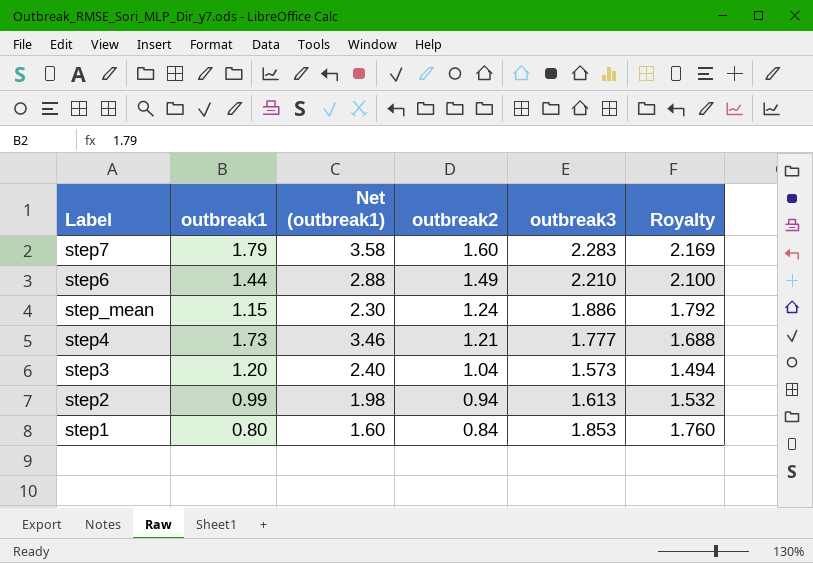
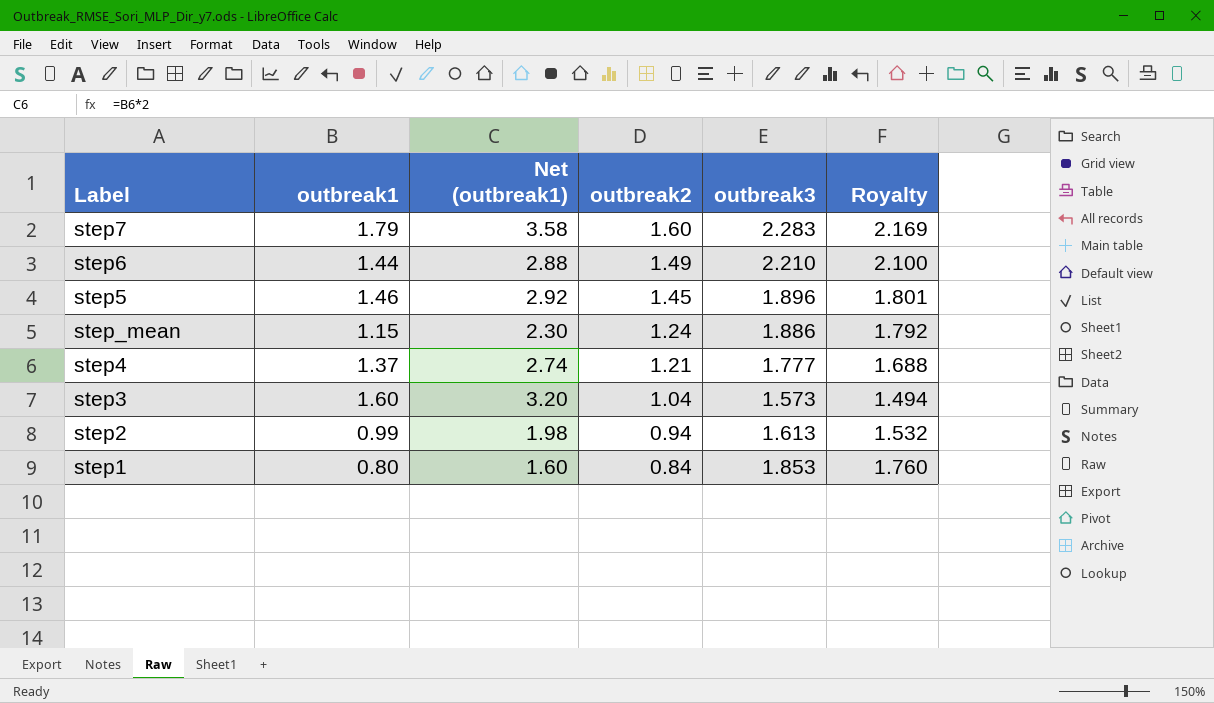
row step5: none -> 1.46 | 2.92 | 1.45 | 1.896 | 1.801
step4 | outbreak1: 1.73 -> 1.37
step4 | Net (outbreak1): 3.46 -> 2.74
step3 | outbreak1: 1.20 -> 1.60
step3 | Net (outbreak1): 2.40 -> 3.20

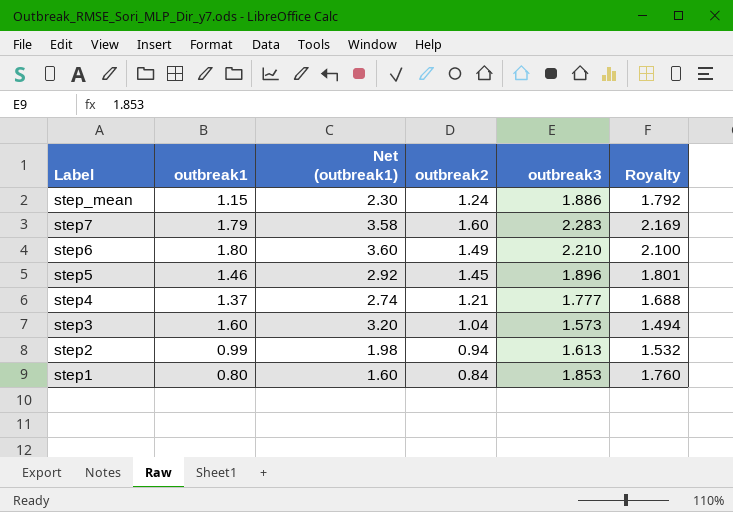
row order: outbreak2 descending -> Label descending
step6 | outbreak1: 1.44 -> 1.80
step6 | Net (outbreak1): 2.88 -> 3.60

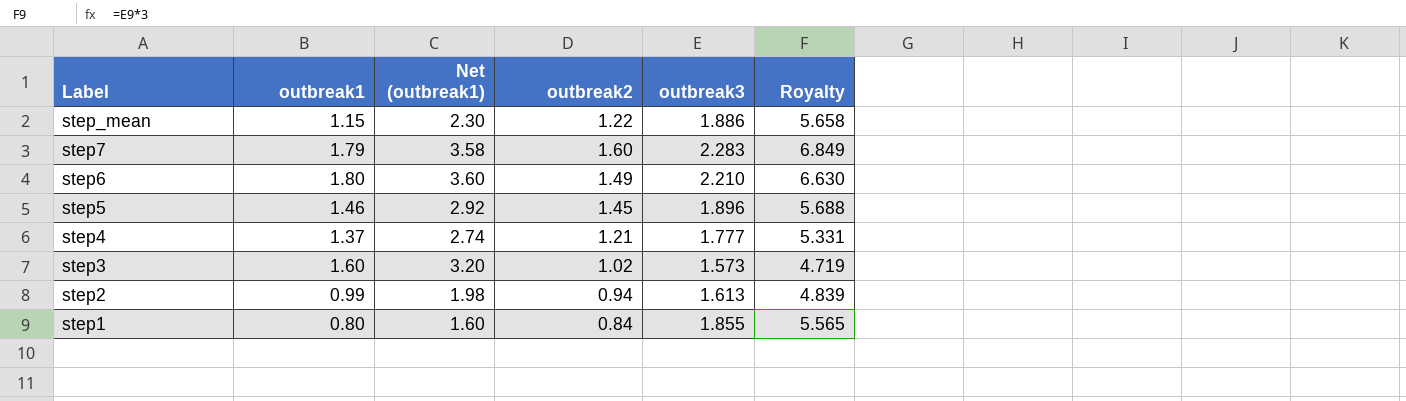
column Royalty | formula: [outbreak3] * 0.95 -> [outbreak3] * 3
step_mean | outbreak2: 1.24 -> 1.22
step3 | outbreak2: 1.04 -> 1.02
step1 | outbreak3: 1.853 -> 1.855

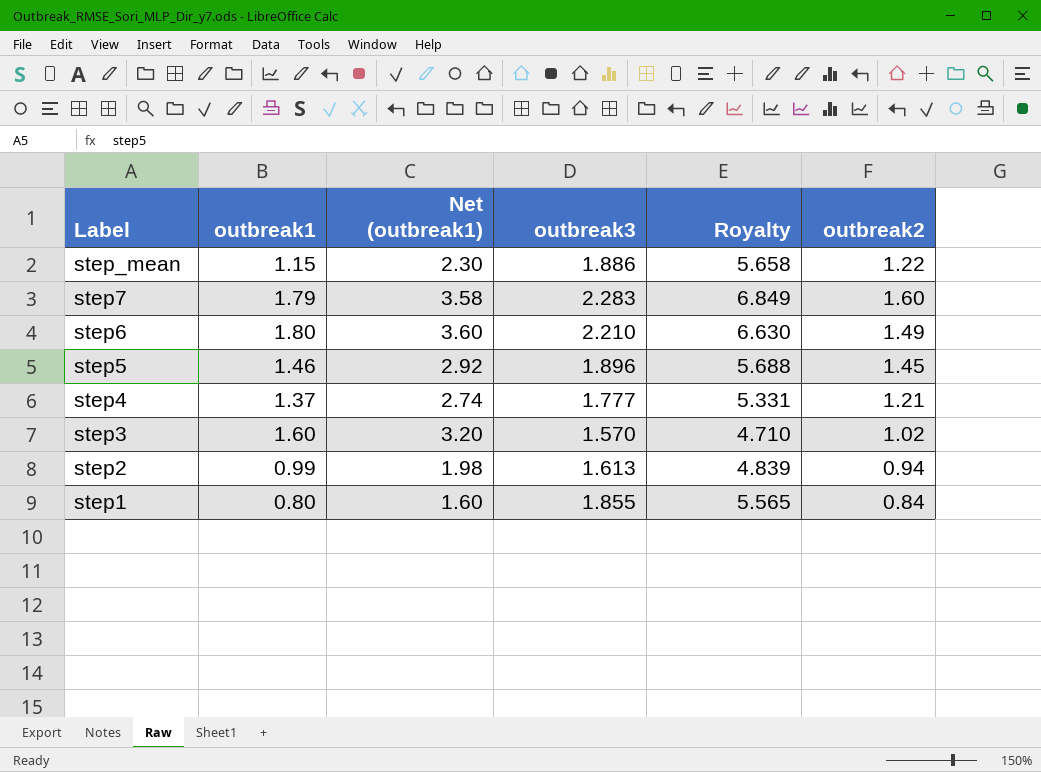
column outbreak2 | position: 4 -> 6
step3 | outbreak3: 1.573 -> 1.570
step3 | Royalty: 4.719 -> 4.710

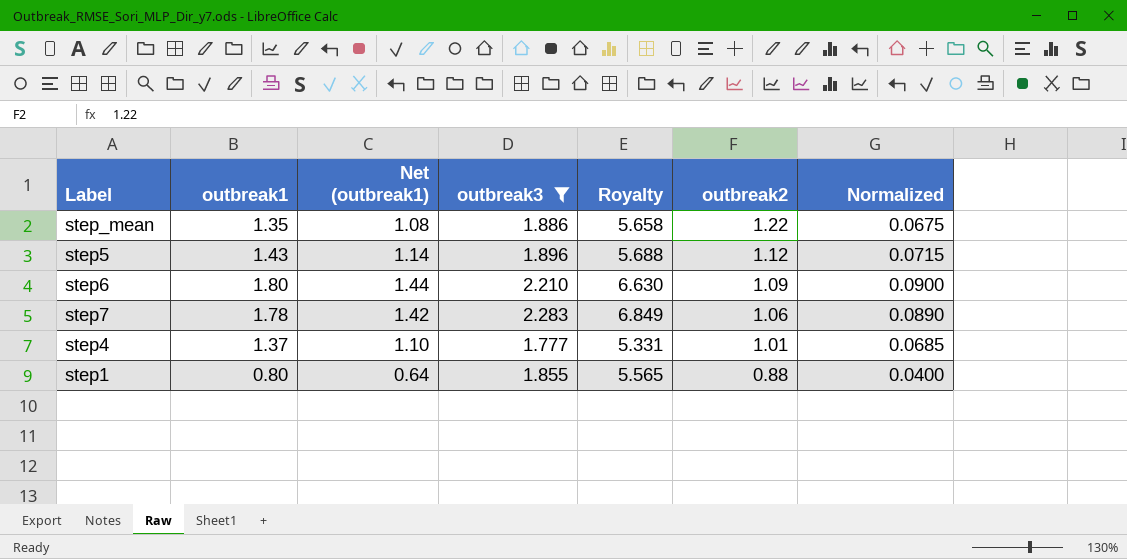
filter: none -> outbreak3 >= 1.777
row order: Label descending -> outbreak2 descending
column Net (outbreak1) | formula: [outbreak1] * 2 -> [outbreak1] * 0.8
column Normalized | formula: none -> [outbreak1] * 0.05
step_mean | outbreak1: 1.15 -> 1.35
step5 | outbreak1: 1.46 -> 1.43
step5 | outbreak2: 1.45 -> 1.12
step6 | outbreak2: 1.49 -> 1.09
step7 | outbreak1: 1.79 -> 1.78
step7 | outbreak2: 1.60 -> 1.06
step4 | outbreak2: 1.21 -> 1.01
step1 | outbreak2: 0.84 -> 0.88

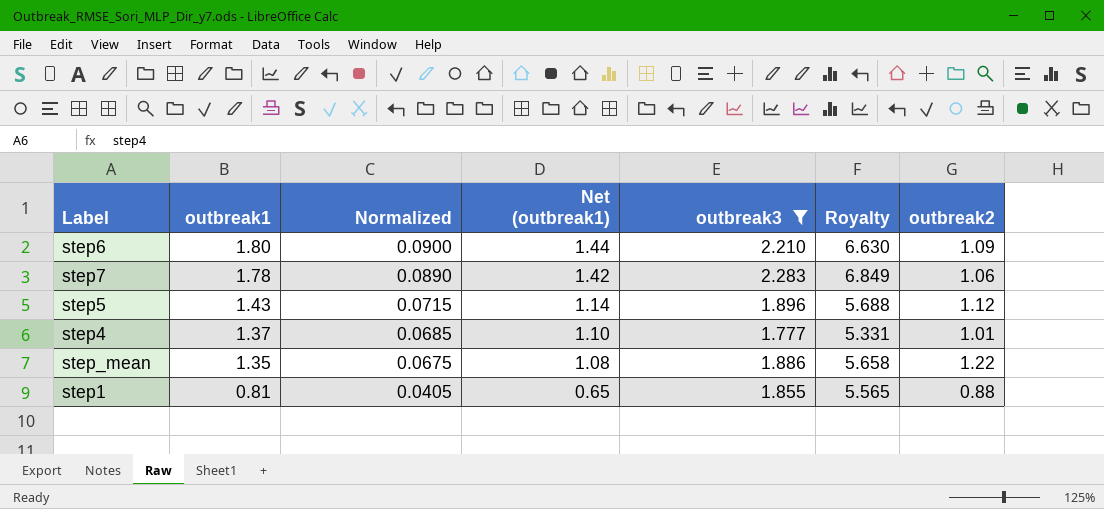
row order: outbreak2 descending -> outbreak1 descending
column Normalized | position: 7 -> 3
step1 | outbreak1: 0.80 -> 0.81
step1 | Normalized: 0.0400 -> 0.0405
step1 | Net (outbreak1): 0.64 -> 0.65

